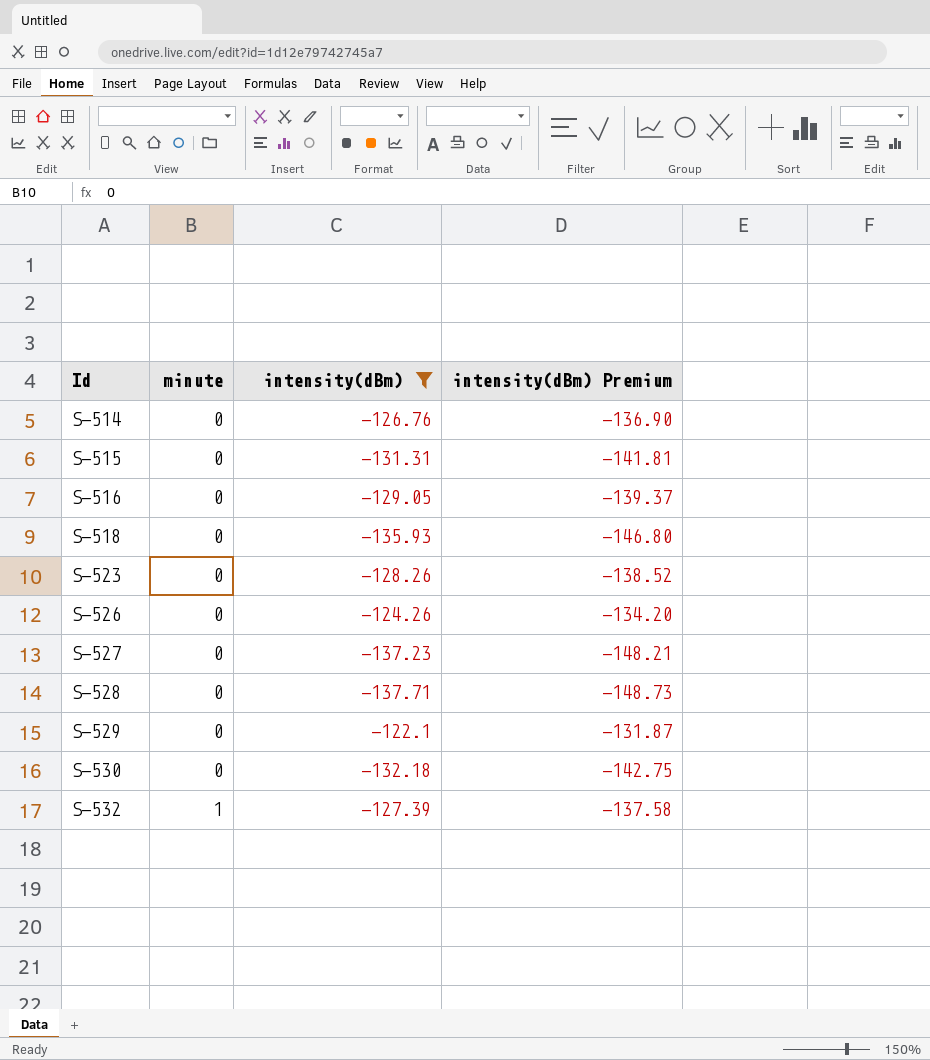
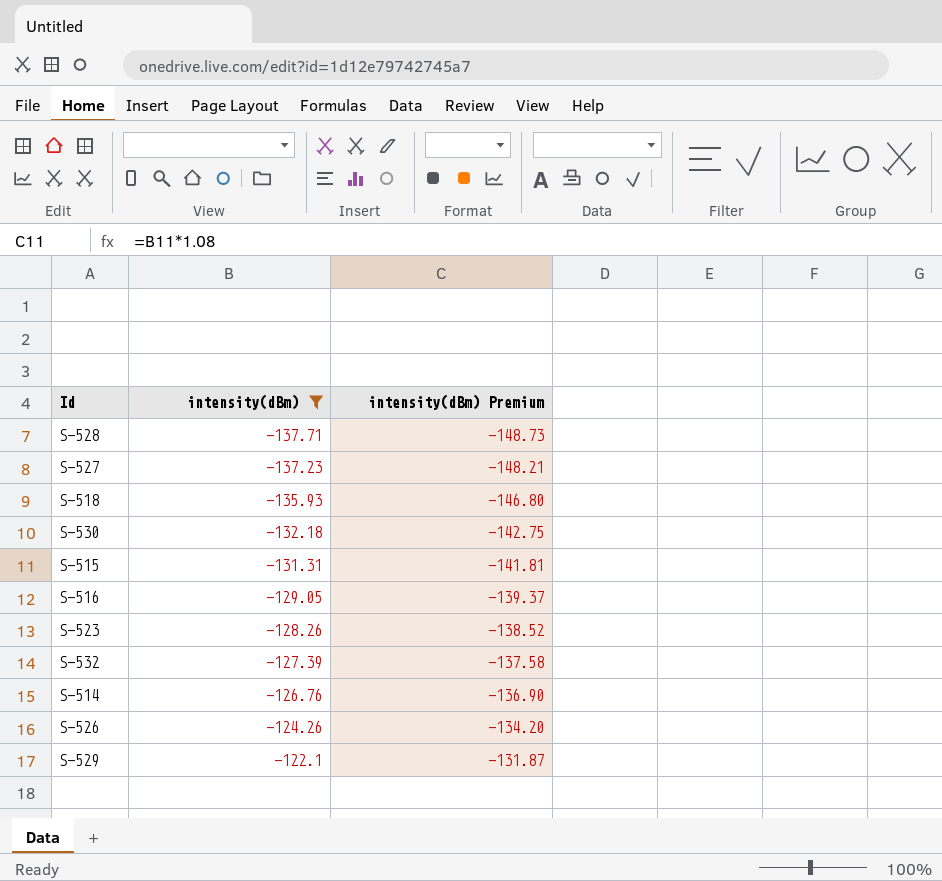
row order: Id ascending -> intensity(dBm) ascending
column minute | position: 2 -> none

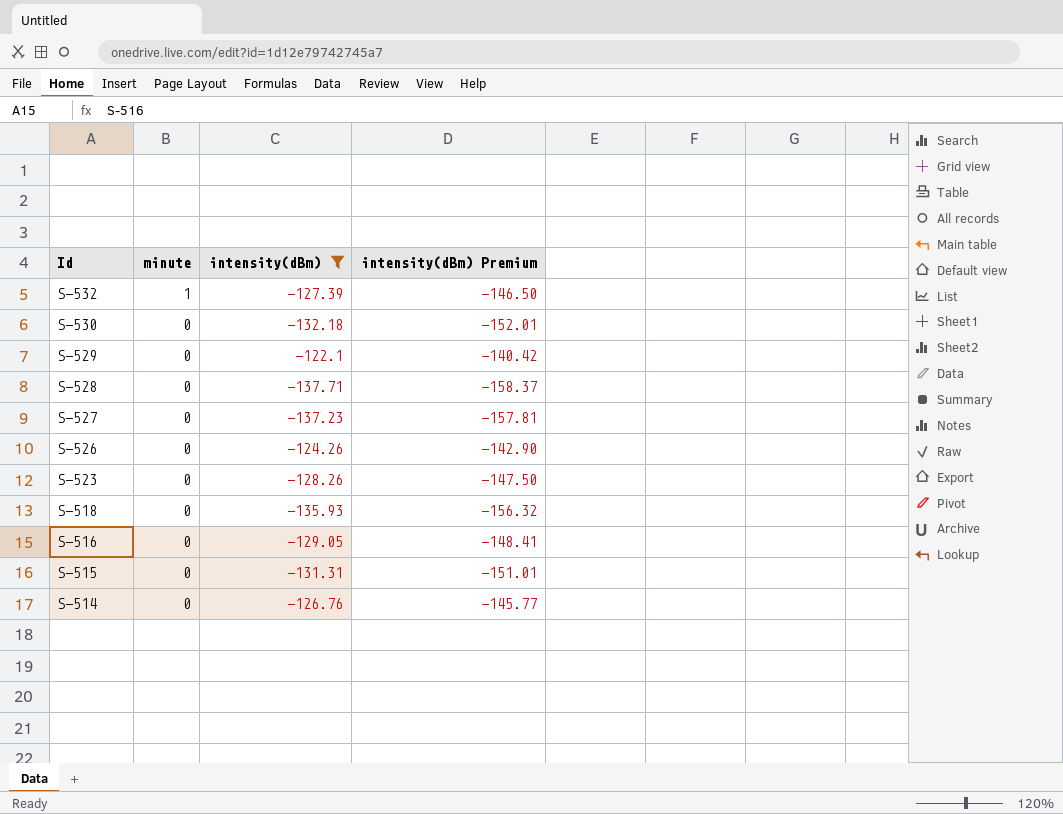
row order: intensity(dBm) ascending -> Id descending
column minute | position: none -> 2
column intensity(dBm) Premium | formula: [intensity(dBm)] * 1.08 -> [intensity(dBm)] * 1.15

